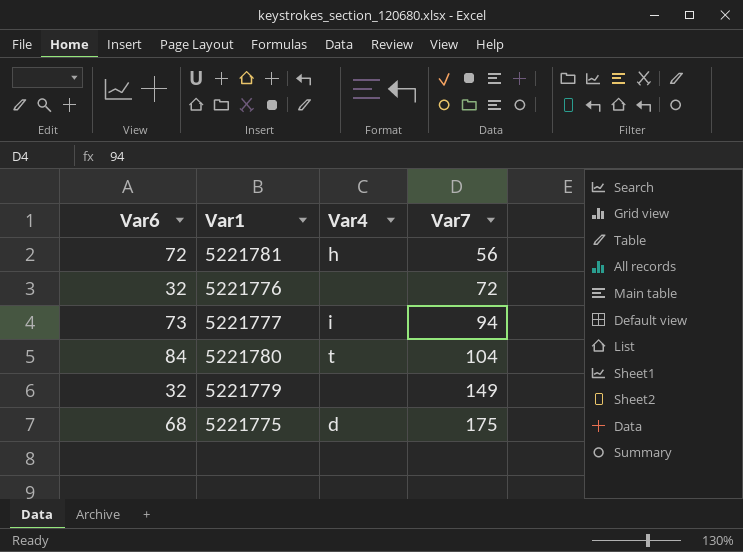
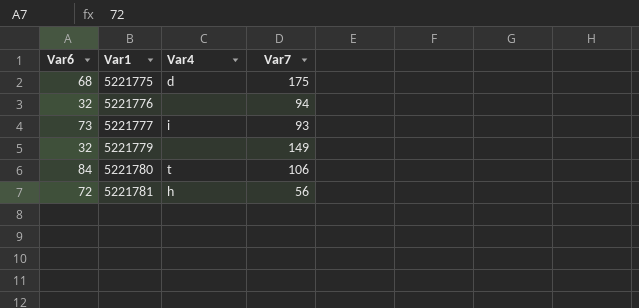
row order: Var7 ascending -> Var1 ascending
5221776 | Var7: 72 -> 94
5221777 | Var7: 94 -> 93
5221780 | Var7: 104 -> 106

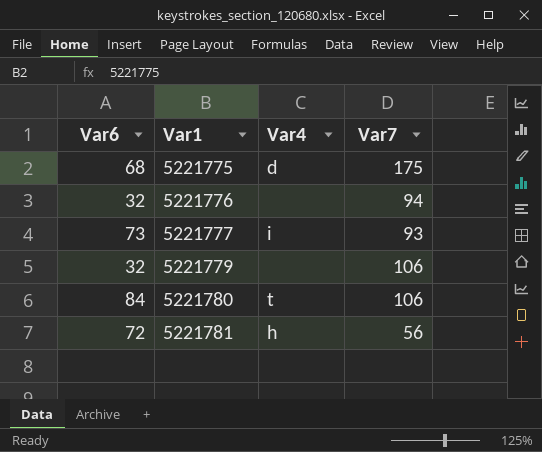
5221779 | Var7: 149 -> 106

